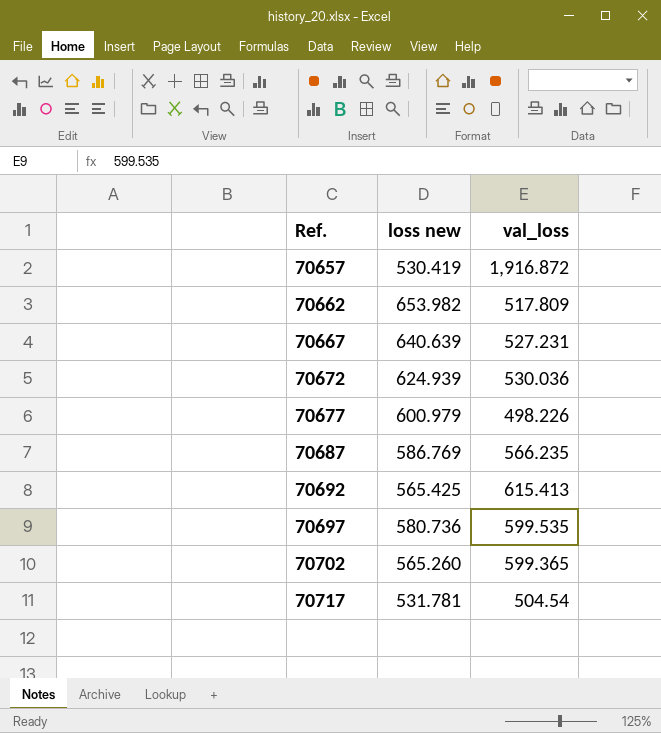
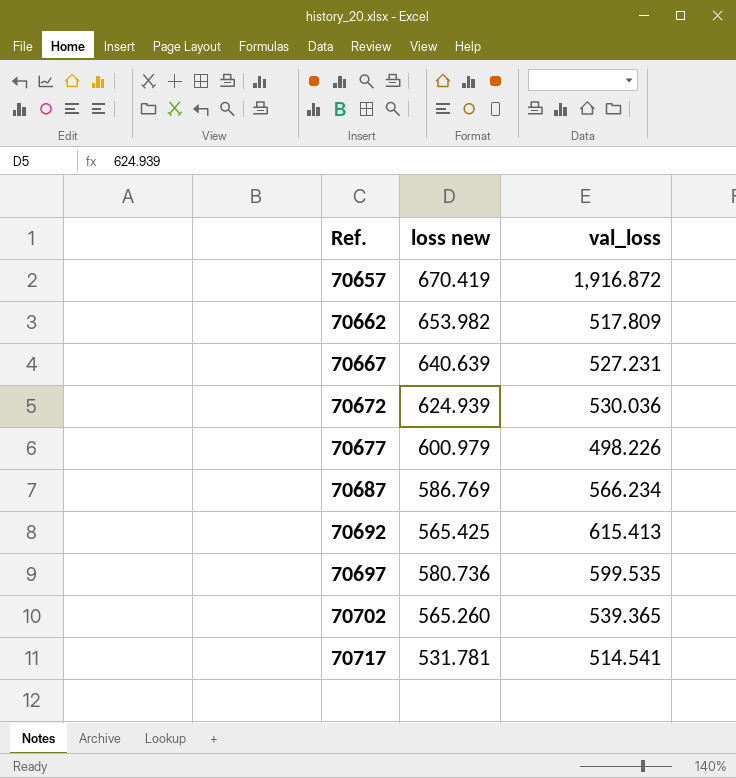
70657 | loss new: 530.419 -> 670.419
70687 | val_loss: 566.235 -> 566.234
70702 | val_loss: 599.365 -> 539.365
70717 | val_loss: 504.54 -> 514.541

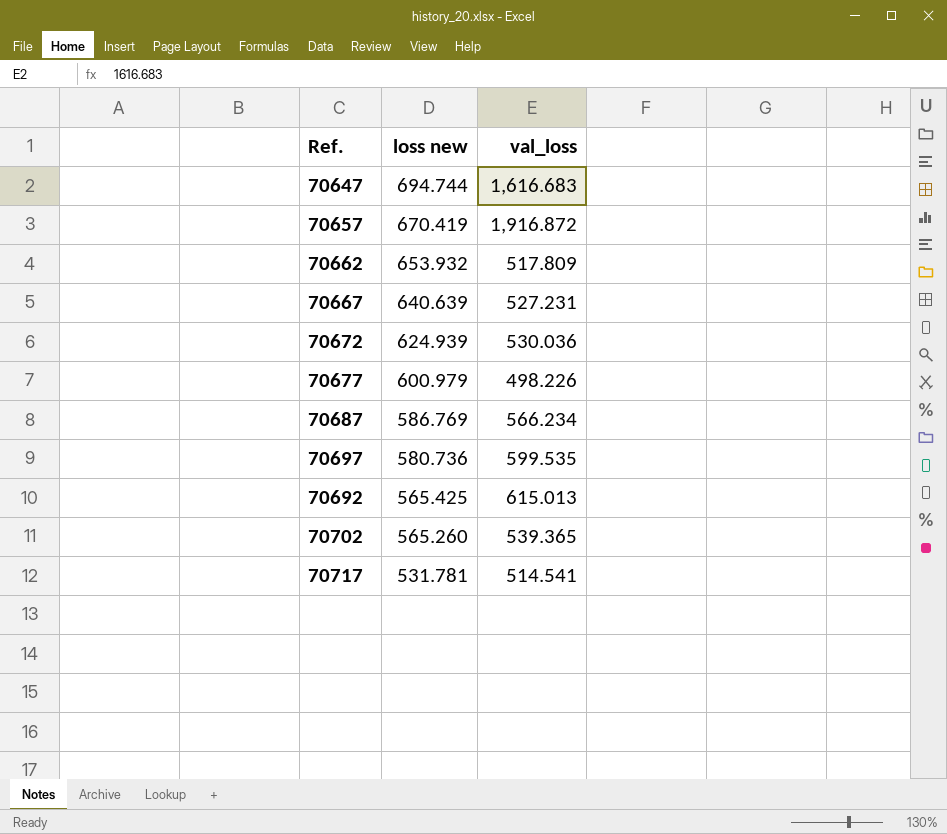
row order: Ref. ascending -> loss new descending
row 70647: none -> 694.744 | 1,616.683
70662 | loss new: 653.982 -> 653.932
70692 | val_loss: 615.413 -> 615.013

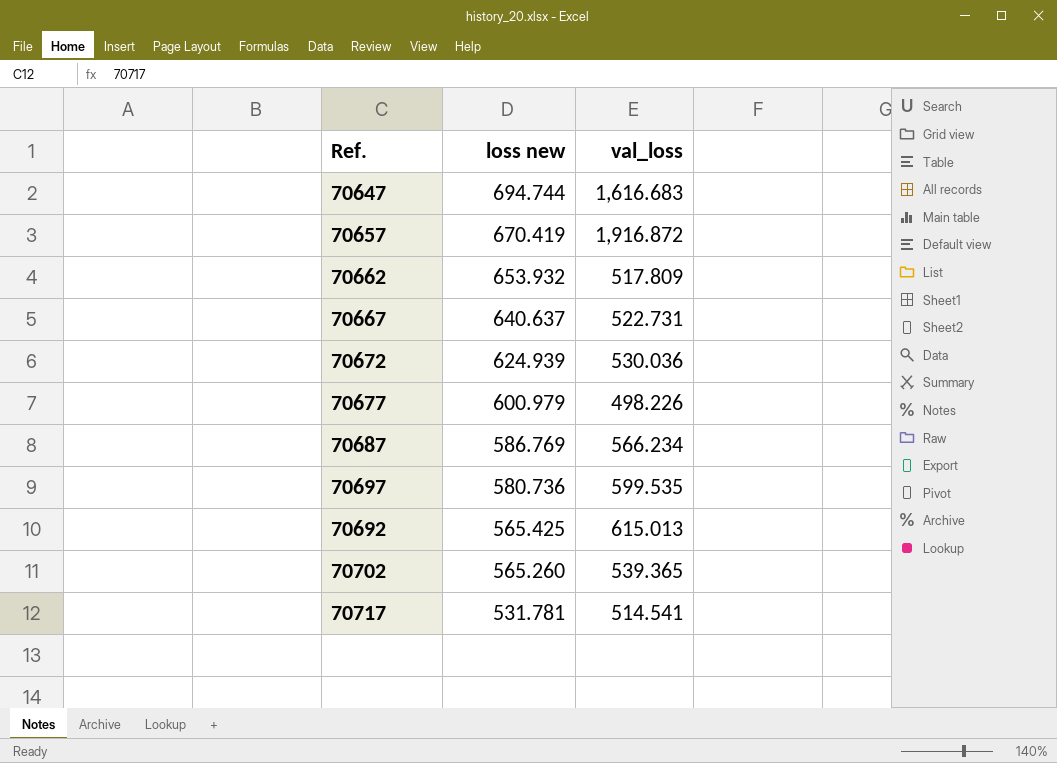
70667 | loss new: 640.639 -> 640.637
70667 | val_loss: 527.231 -> 522.731

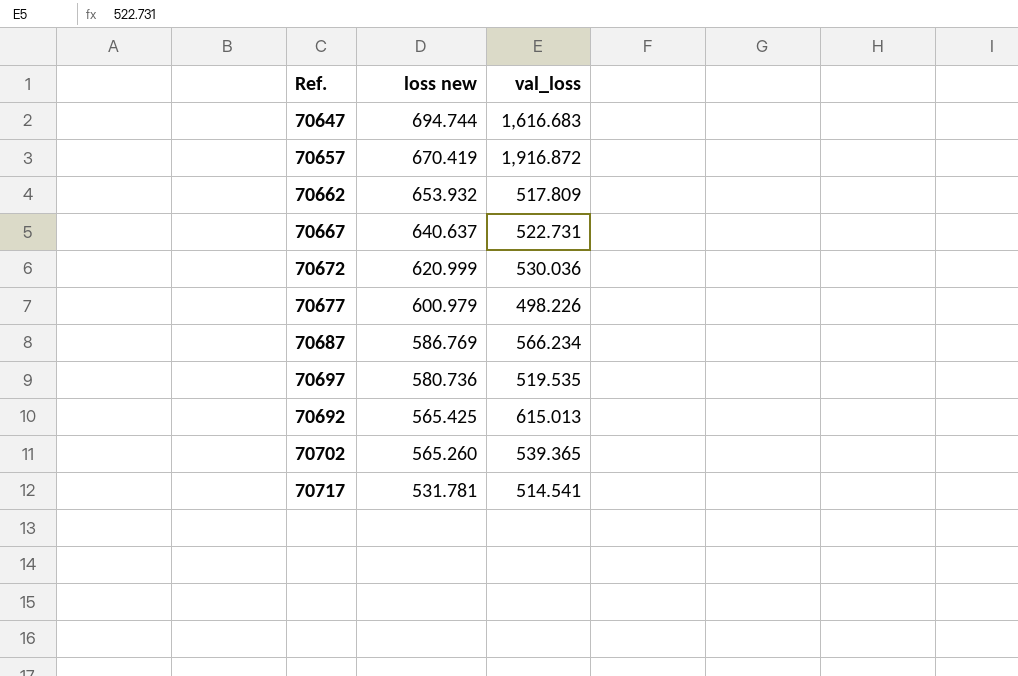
70672 | loss new: 624.939 -> 620.999
70697 | val_loss: 599.535 -> 519.535

